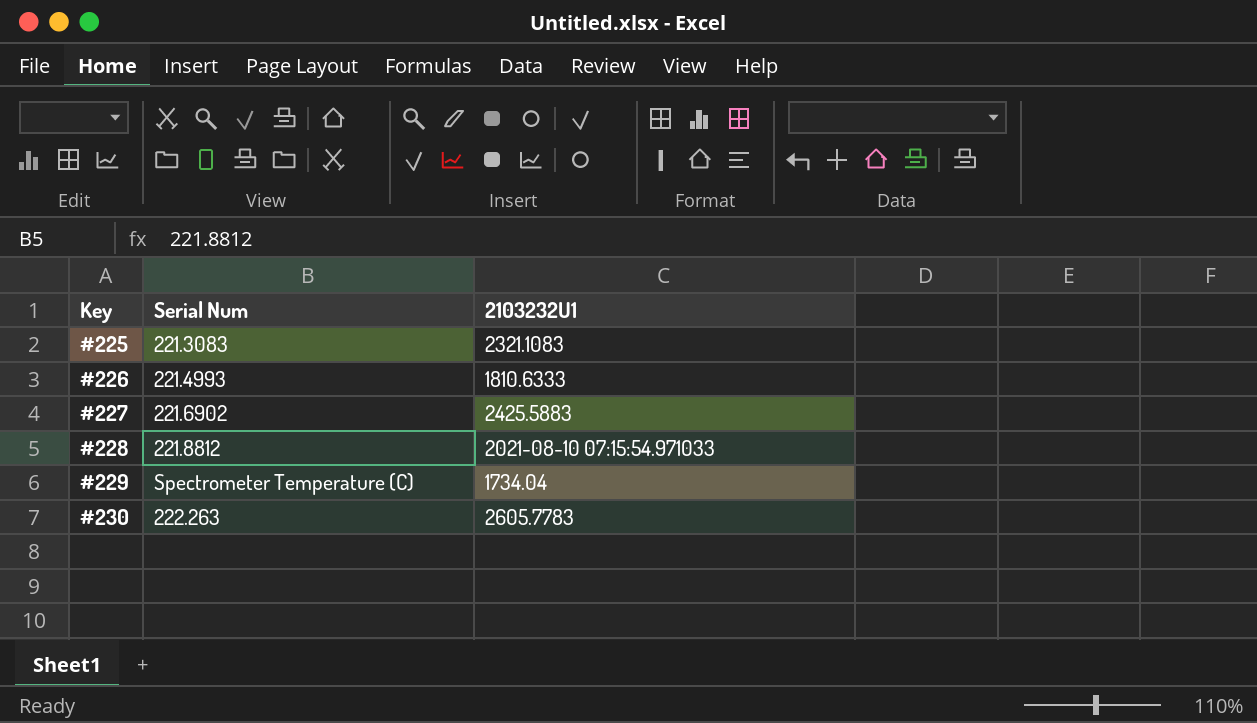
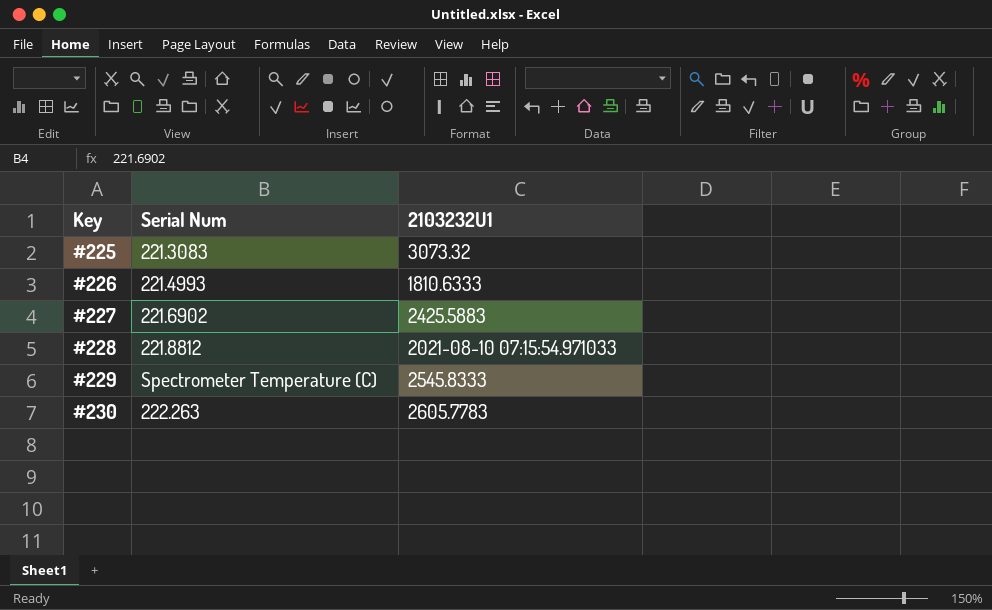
#225 | 2103232U1: 2321.1083 -> 3073.32
#229 | 2103232U1: 1734.04 -> 2545.8333

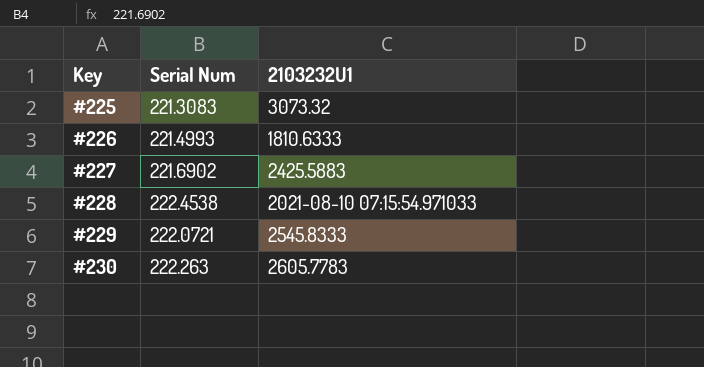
#228 | Serial Num: 221.8812 -> 222.4538
#229 | Serial Num: Spectrometer Temperature (C) -> 222.0721

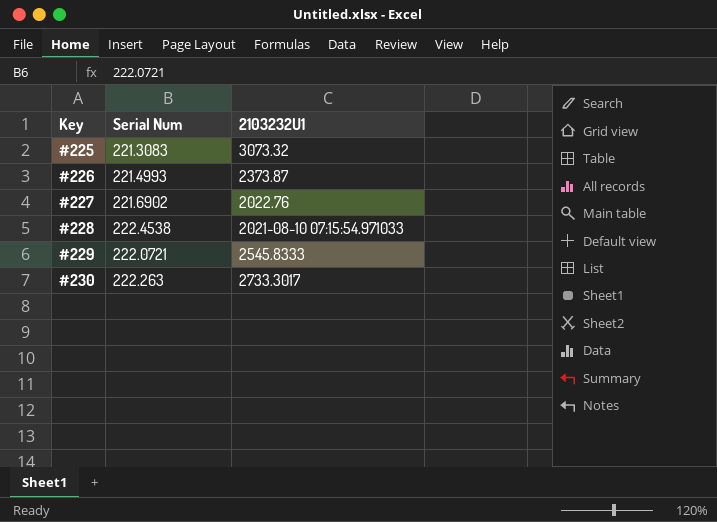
#226 | 2103232U1: 1810.6333 -> 2373.87
#227 | 2103232U1: 2425.5883 -> 2022.76
#230 | 2103232U1: 2605.7783 -> 2733.3017

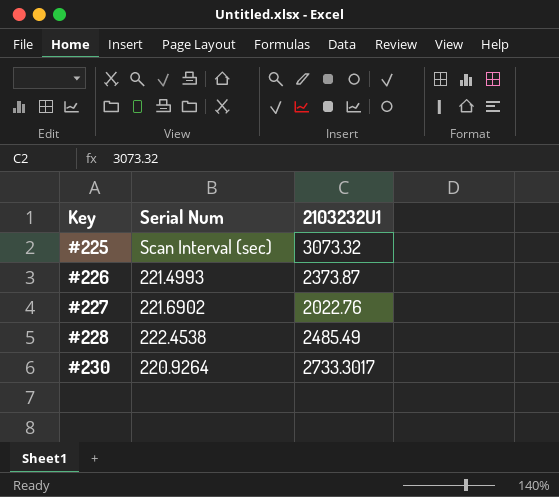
row #229: 222.0721 | 2545.8333 -> none
#225 | Serial Num: 221.3083 -> Scan Interval (sec)
#228 | 2103232U1: 2021-08-10 07:15:54.971033 -> 2485.49
#230 | Serial Num: 222.263 -> 220.9264

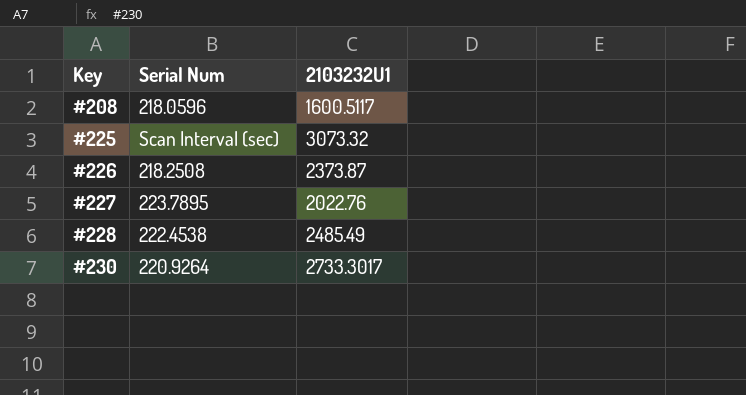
row #208: none -> 218.0596 | 1600.5117
#226 | Serial Num: 221.4993 -> 218.2508
#227 | Serial Num: 221.6902 -> 223.7895

